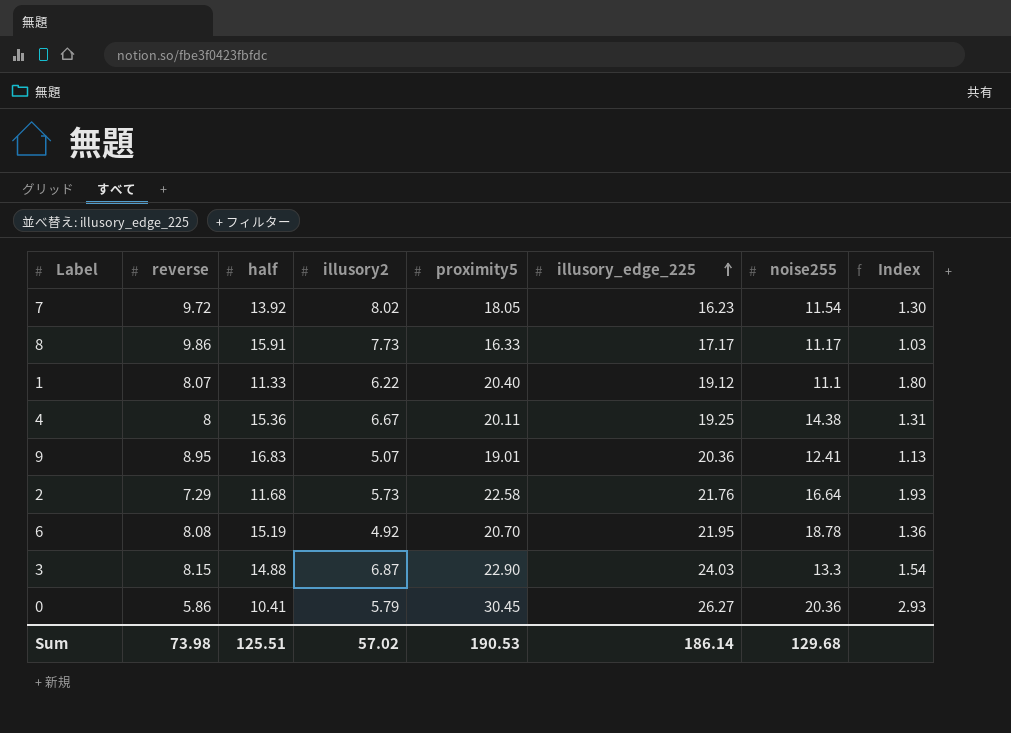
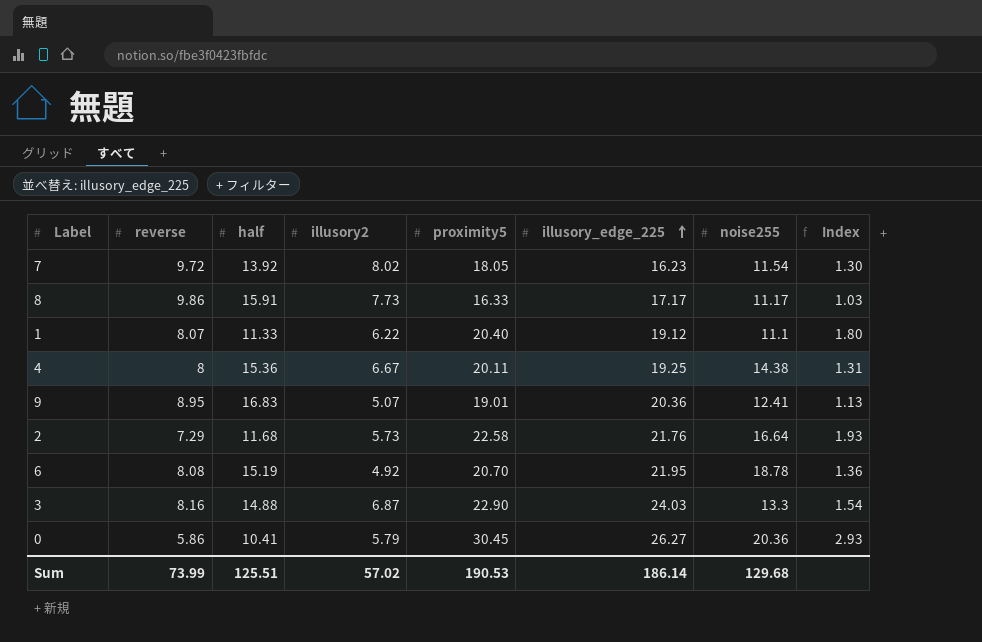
3 | reverse: 8.15 -> 8.16
Sum | reverse: 73.98 -> 73.99

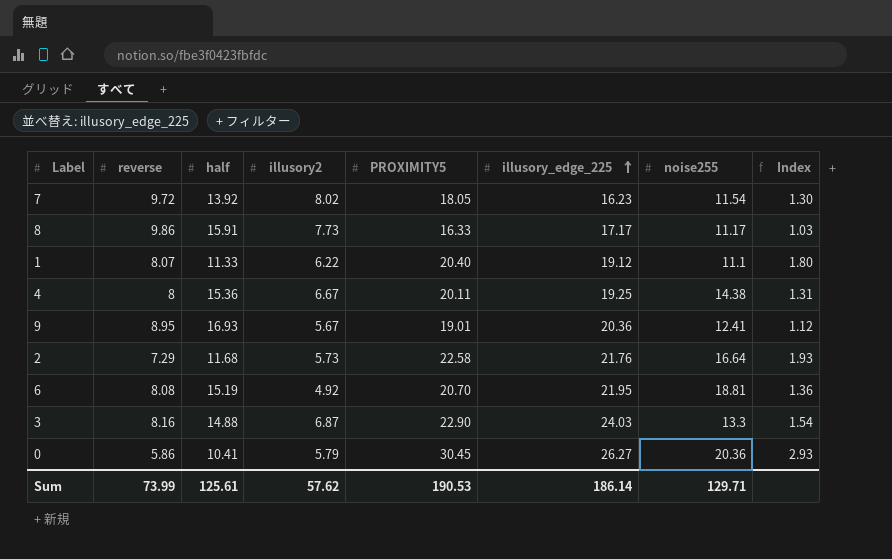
column name: proximity5 -> PROXIMITY5
9 | half: 16.83 -> 16.93
9 | illusory2: 5.07 -> 5.67
9 | Index: 1.13 -> 1.12
6 | noise255: 18.78 -> 18.81
Sum | half: 125.51 -> 125.61
Sum | illusory2: 57.02 -> 57.62
Sum | noise255: 129.68 -> 129.71

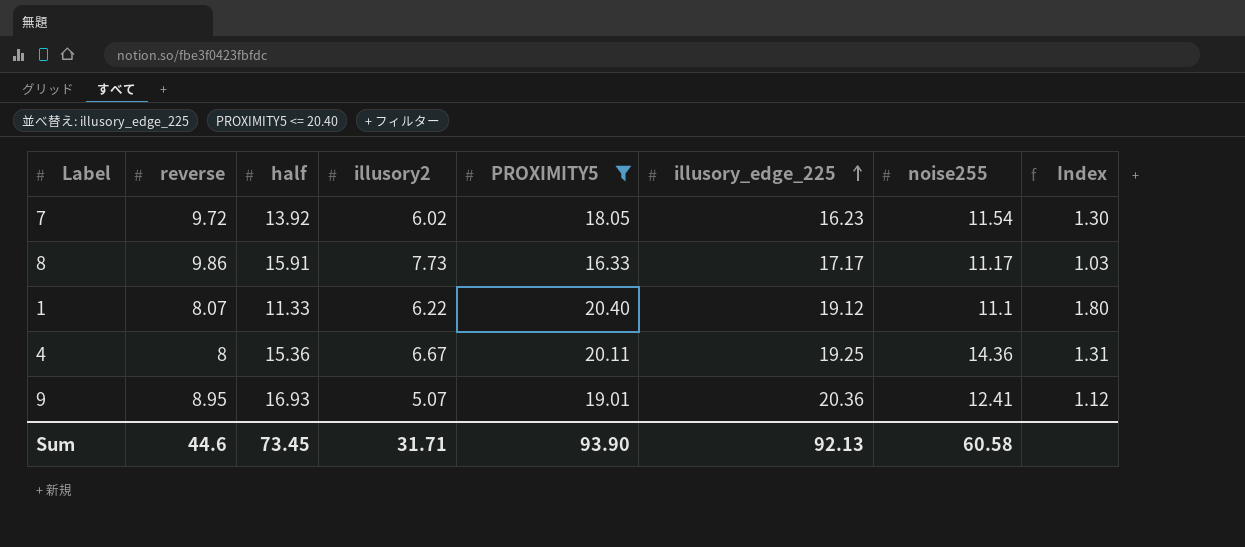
filter: none -> PROXIMITY5 <= 20.40
7 | illusory2: 8.02 -> 6.02
4 | noise255: 14.38 -> 14.36
9 | illusory2: 5.67 -> 5.07
Sum | reverse: 73.99 -> 44.6
Sum | half: 125.61 -> 73.45
Sum | illusory2: 57.62 -> 31.71
Sum | PROXIMITY5: 190.53 -> 93.90
Sum | illusory_edge_225: 186.14 -> 92.13
Sum | noise255: 129.71 -> 60.58

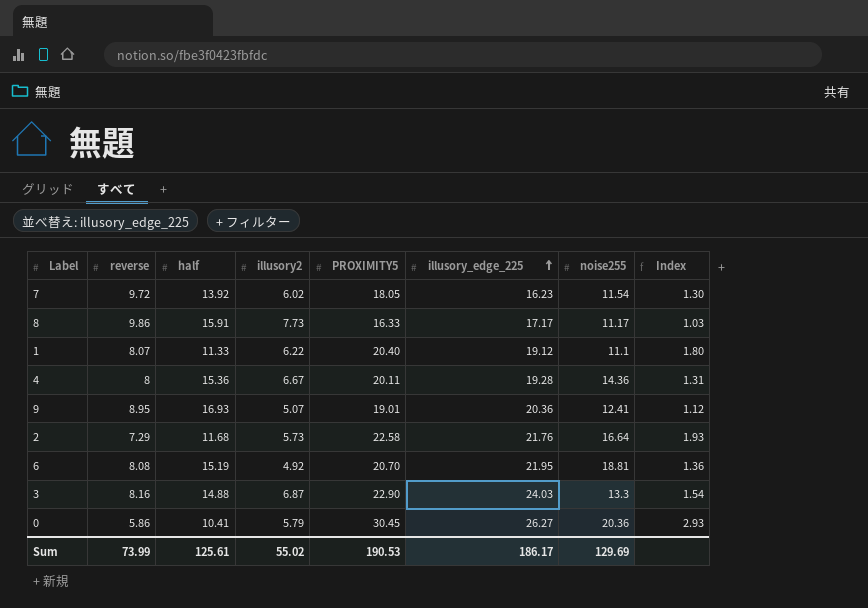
filter: PROXIMITY5 <= 20.40 -> none
4 | illusory_edge_225: 19.25 -> 19.28
Sum | reverse: 44.6 -> 73.99
Sum | half: 73.45 -> 125.61
Sum | illusory2: 31.71 -> 55.02
Sum | PROXIMITY5: 93.90 -> 190.53
Sum | illusory_edge_225: 92.13 -> 186.17
Sum | noise255: 60.58 -> 129.69

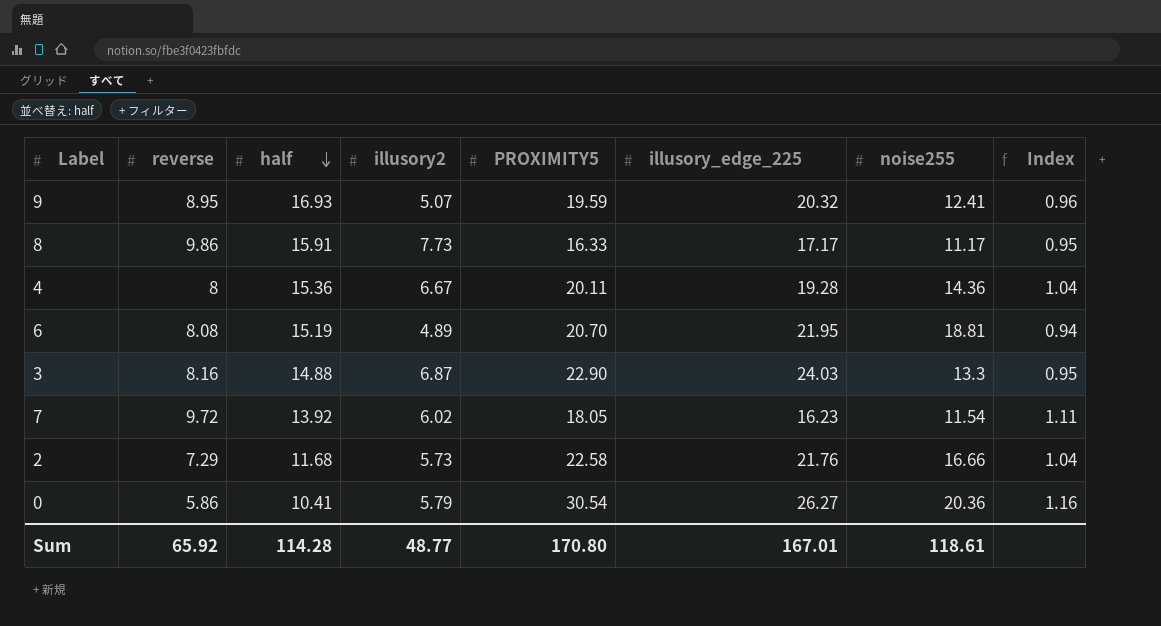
row order: illusory_edge_225 ascending -> half descending
column Index | formula: [PROXIMITY5] / [half] -> [PROXIMITY5] / [illusory_edge_225]
row 1: 8.07 | 11.33 | 6.22 | 20.40 | 19.12 | 11.1 | 1.80 -> none
9 | PROXIMITY5: 19.01 -> 19.59
9 | illusory_edge_225: 20.36 -> 20.32
6 | illusory2: 4.92 -> 4.89
2 | noise255: 16.64 -> 16.66
0 | PROXIMITY5: 30.45 -> 30.54
Sum | reverse: 73.99 -> 65.92
Sum | half: 125.61 -> 114.28
Sum | illusory2: 55.02 -> 48.77
Sum | PROXIMITY5: 190.53 -> 170.80
Sum | illusory_edge_225: 186.17 -> 167.01
Sum | noise255: 129.69 -> 118.61

